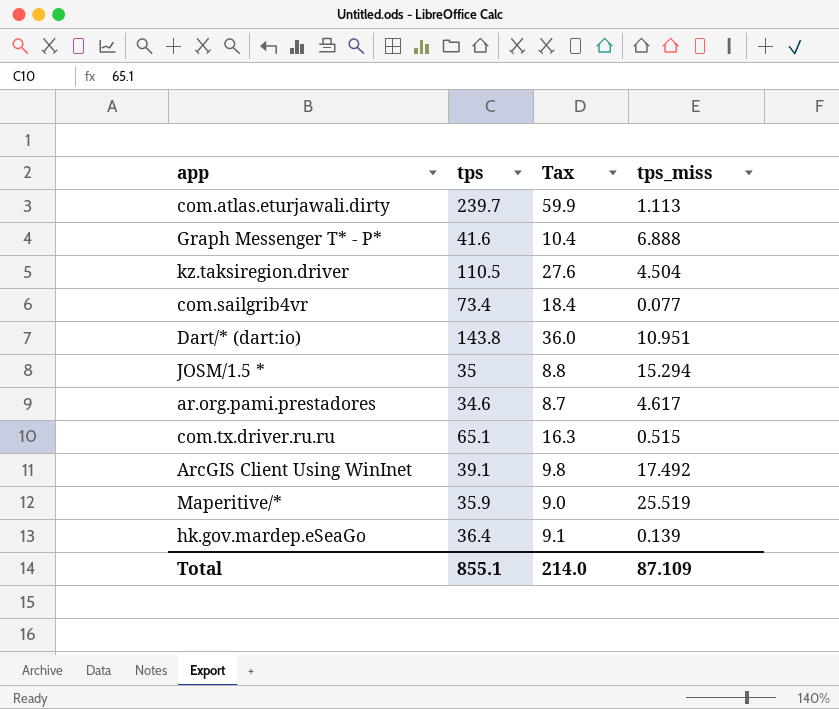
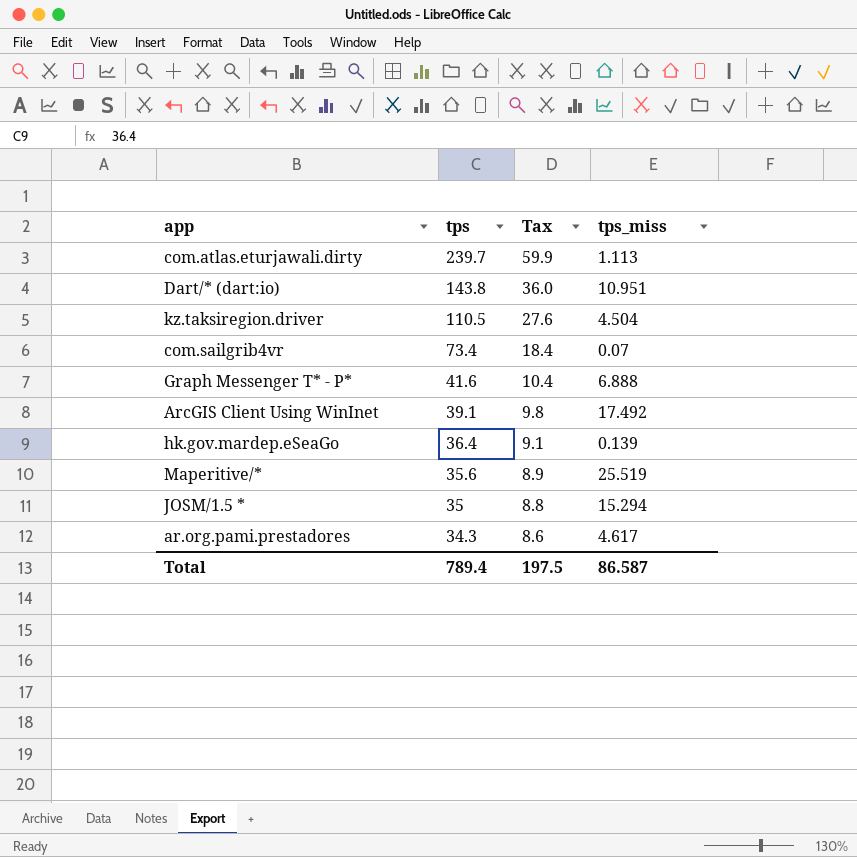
row order: none -> tps descending
row com.tx.driver.ru.ru: 65.1 | 16.3 | 0.515 -> none
com.sailgrib4vr | tps_miss: 0.077 -> 0.07
Maperitive/* | tps: 35.9 -> 35.6
Maperitive/* | Tax: 9.0 -> 8.9
ar.org.pami.prestadores | tps: 34.6 -> 34.3
ar.org.pami.prestadores | Tax: 8.7 -> 8.6
Total | tps: 855.1 -> 789.4
Total | Tax: 214.0 -> 197.5
Total | tps_miss: 87.109 -> 86.587

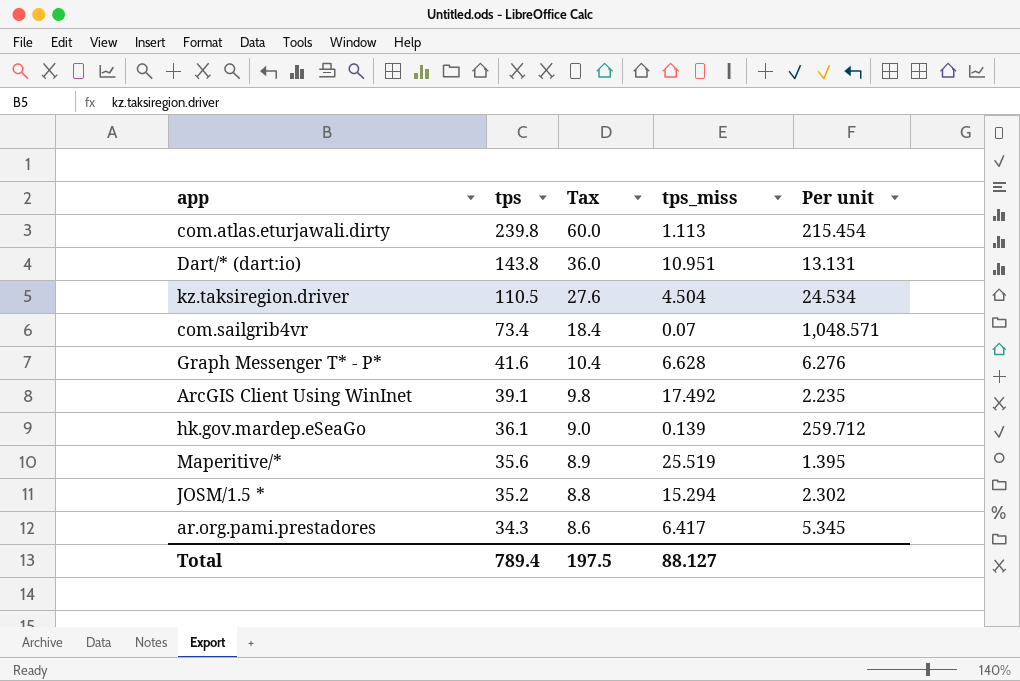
column Per unit | formula: none -> [tps] / [tps_miss]
com.atlas.eturjawali.dirty | tps: 239.7 -> 239.8
com.atlas.eturjawali.dirty | Tax: 59.9 -> 60.0
Graph Messenger T* - P* | tps_miss: 6.888 -> 6.628
hk.gov.mardep.eSeaGo | tps: 36.4 -> 36.1
hk.gov.mardep.eSeaGo | Tax: 9.1 -> 9.0
JOSM/1.5 * | tps: 35 -> 35.2
ar.org.pami.prestadores | tps_miss: 4.617 -> 6.417
Total | tps_miss: 86.587 -> 88.127

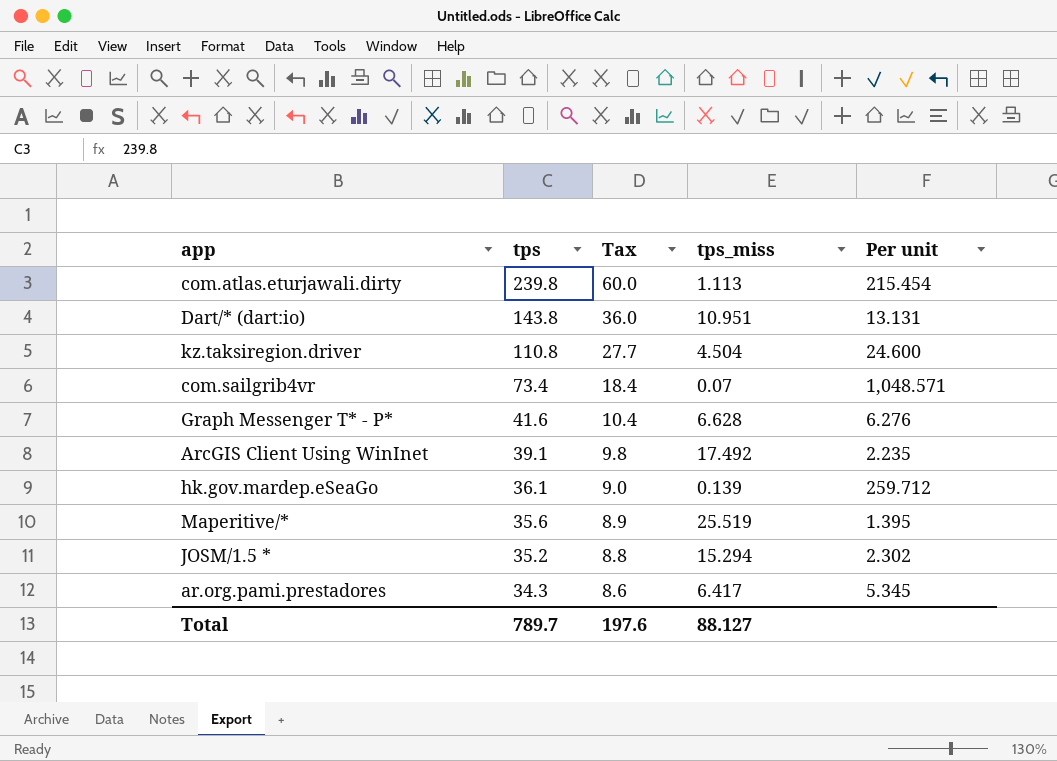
kz.taksiregion.driver | tps: 110.5 -> 110.8
kz.taksiregion.driver | Tax: 27.6 -> 27.7
kz.taksiregion.driver | Per unit: 24.534 -> 24.600
Total | tps: 789.4 -> 789.7
Total | Tax: 197.5 -> 197.6

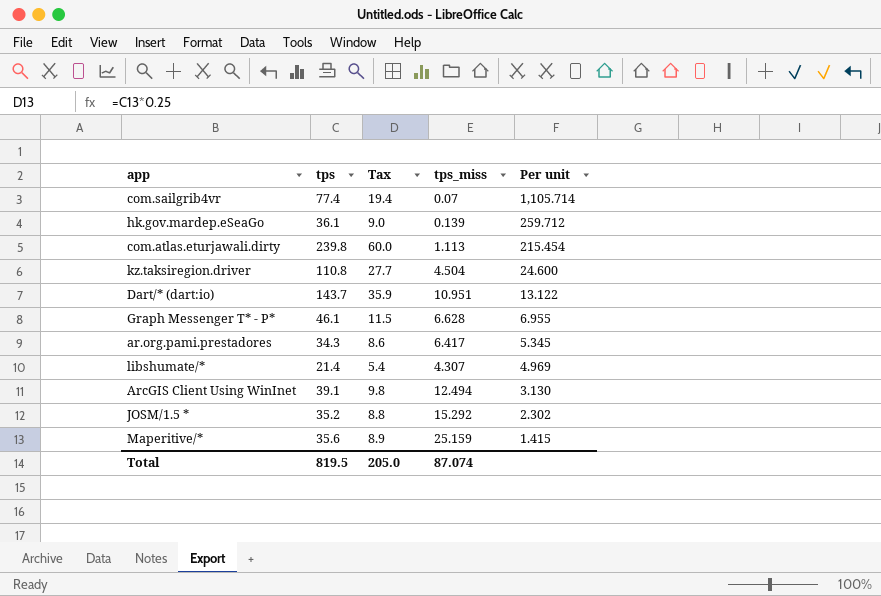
row order: tps descending -> Per unit descending
com.sailgrib4vr | tps: 73.4 -> 77.4
com.sailgrib4vr | Tax: 18.4 -> 19.4
com.sailgrib4vr | Per unit: 1,048.571 -> 1,105.714
Dart/* (dart:io) | tps: 143.8 -> 143.7
Dart/* (dart:io) | Tax: 36.0 -> 35.9
Dart/* (dart:io) | Per unit: 13.131 -> 13.122
Graph Messenger T* - P* | tps: 41.6 -> 46.1
Graph Messenger T* - P* | Tax: 10.4 -> 11.5
Graph Messenger T* - P* | Per unit: 6.276 -> 6.955
row libshumate/*: none -> 21.4 | 5.4 | 4.307 | 4.969
ArcGIS Client Using WinInet | tps_miss: 17.492 -> 12.494
ArcGIS Client Using WinInet | Per unit: 2.235 -> 3.130
JOSM/1.5 * | tps_miss: 15.294 -> 15.292
Maperitive/* | tps_miss: 25.519 -> 25.159
Maperitive/* | Per unit: 1.395 -> 1.415
Total | tps: 789.7 -> 819.5
Total | Tax: 197.6 -> 205.0
Total | tps_miss: 88.127 -> 87.074

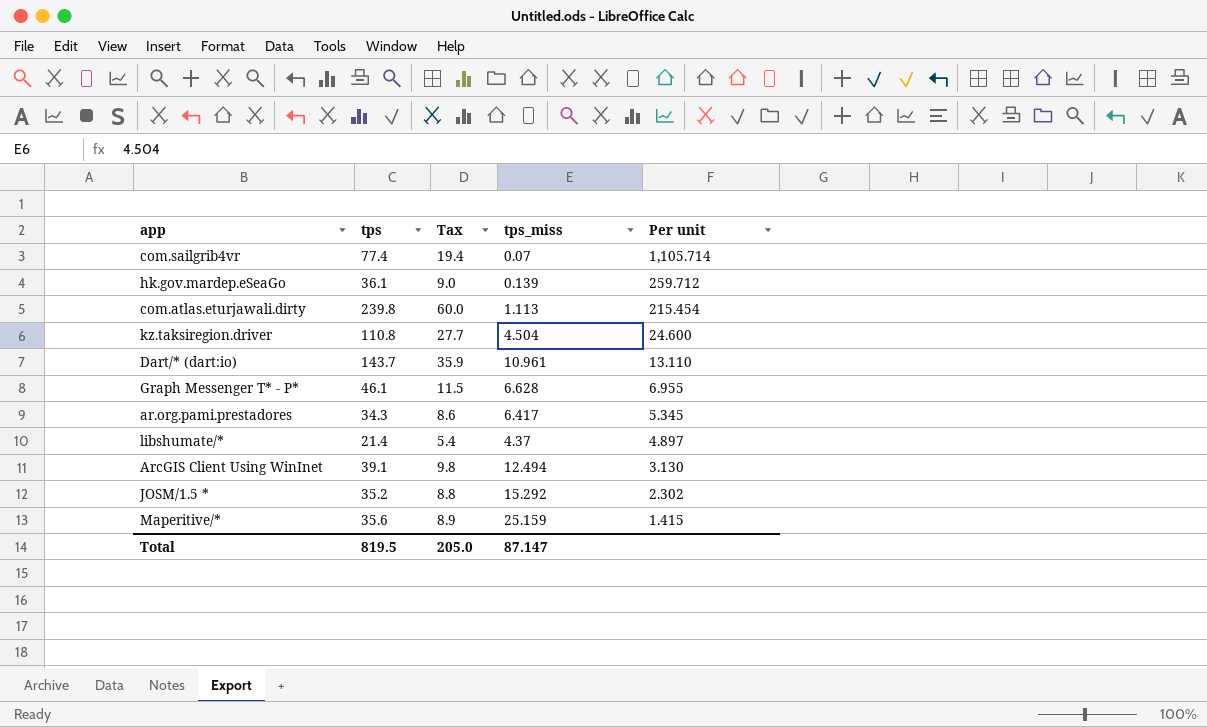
Dart/* (dart:io) | tps_miss: 10.951 -> 10.961
Dart/* (dart:io) | Per unit: 13.122 -> 13.110
libshumate/* | tps_miss: 4.307 -> 4.37
libshumate/* | Per unit: 4.969 -> 4.897
Total | tps_miss: 87.074 -> 87.147

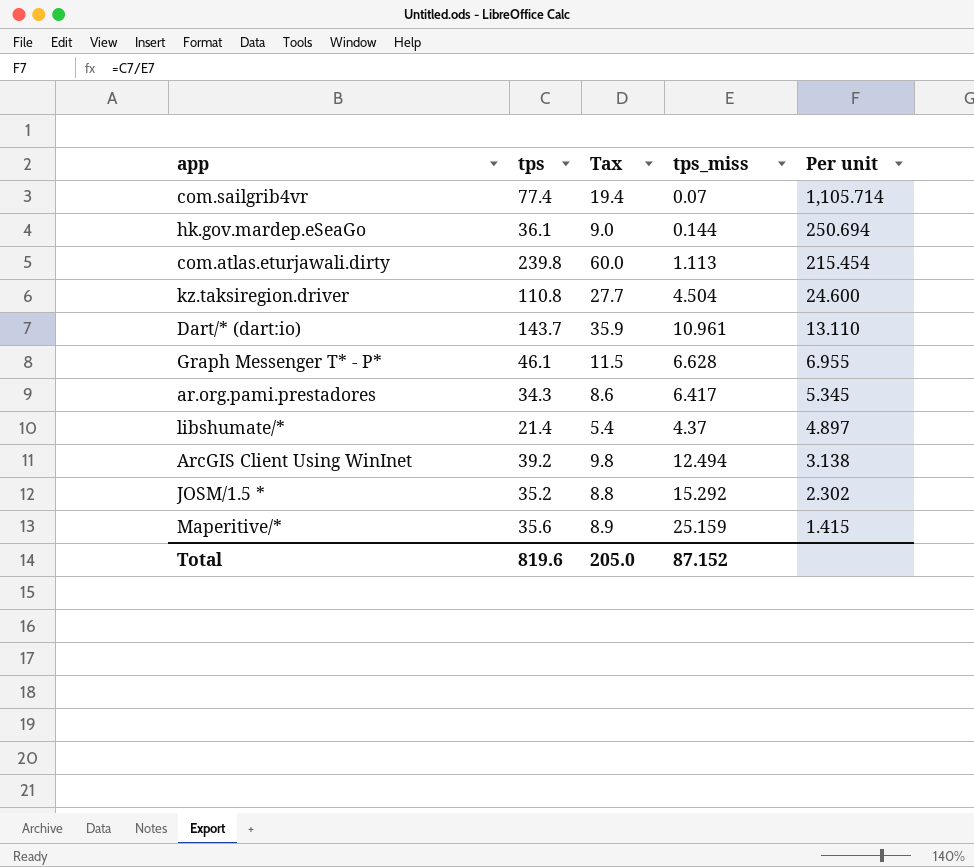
hk.gov.mardep.eSeaGo | tps_miss: 0.139 -> 0.144
hk.gov.mardep.eSeaGo | Per unit: 259.712 -> 250.694
ArcGIS Client Using WinInet | tps: 39.1 -> 39.2
ArcGIS Client Using WinInet | Per unit: 3.130 -> 3.138
Total | tps: 819.5 -> 819.6
Total | tps_miss: 87.147 -> 87.152

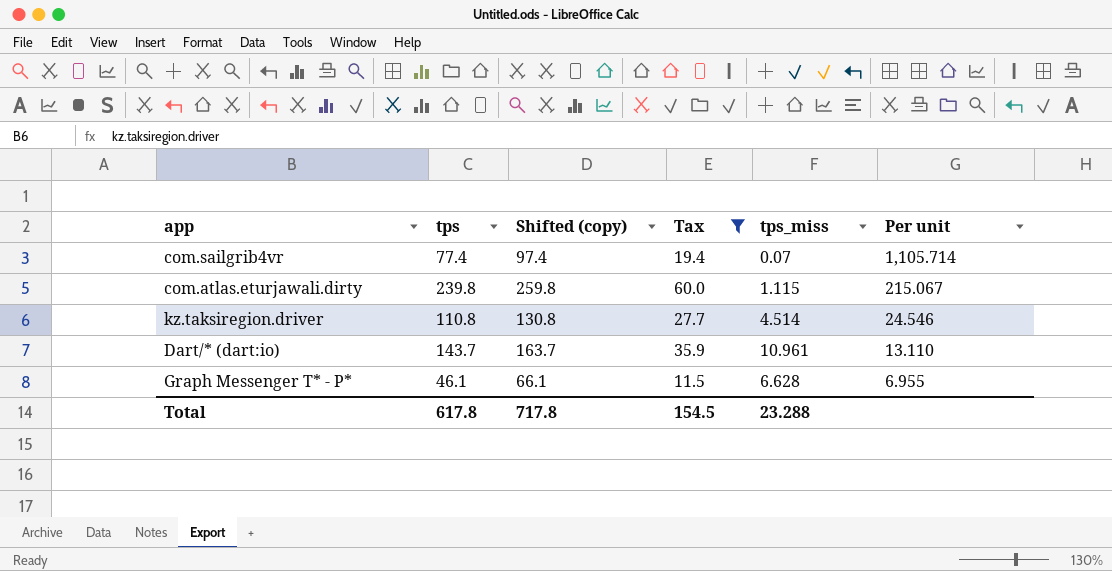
filter: none -> Tax >= 11.5
column Shifted (copy) | formula: none -> [tps] + 20
com.atlas.eturjawali.dirty | tps_miss: 1.113 -> 1.115
com.atlas.eturjawali.dirty | Per unit: 215.454 -> 215.067
kz.taksiregion.driver | tps_miss: 4.504 -> 4.514
kz.taksiregion.driver | Per unit: 24.600 -> 24.546
Total | tps: 819.6 -> 617.8
Total | Tax: 205.0 -> 154.5
Total | tps_miss: 87.152 -> 23.288

